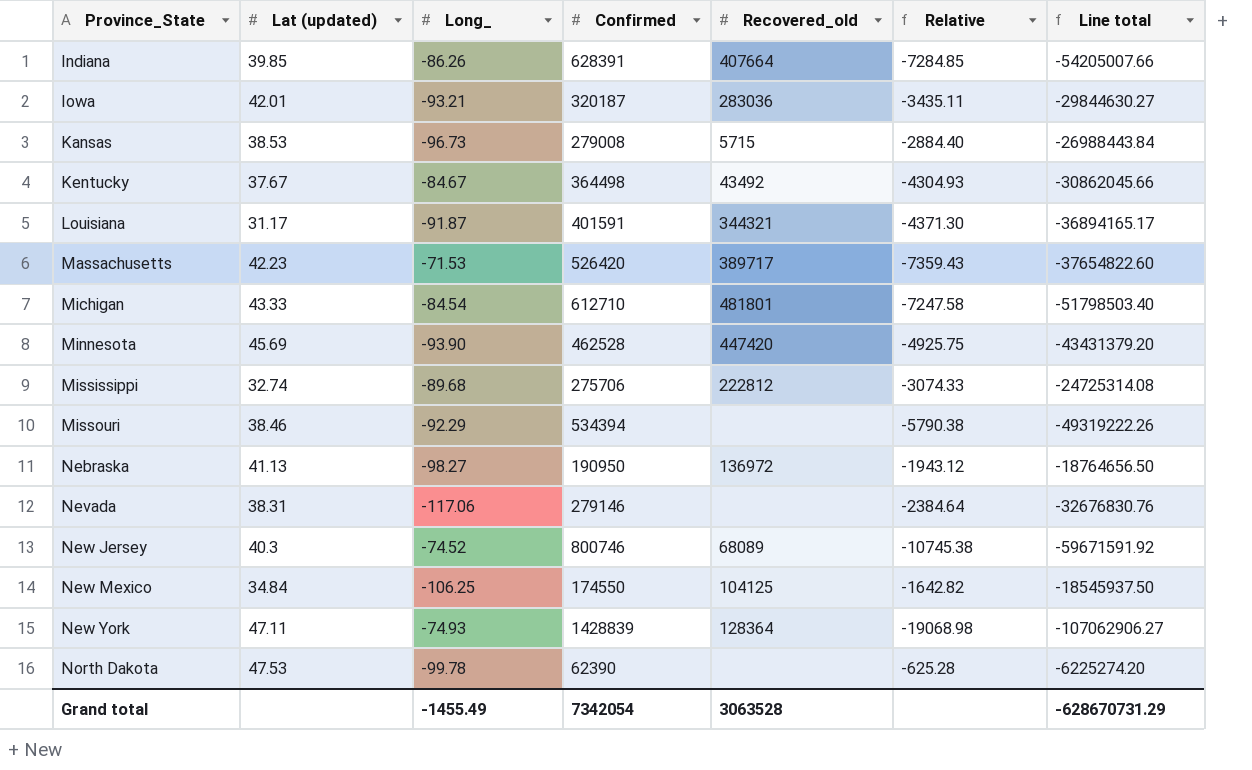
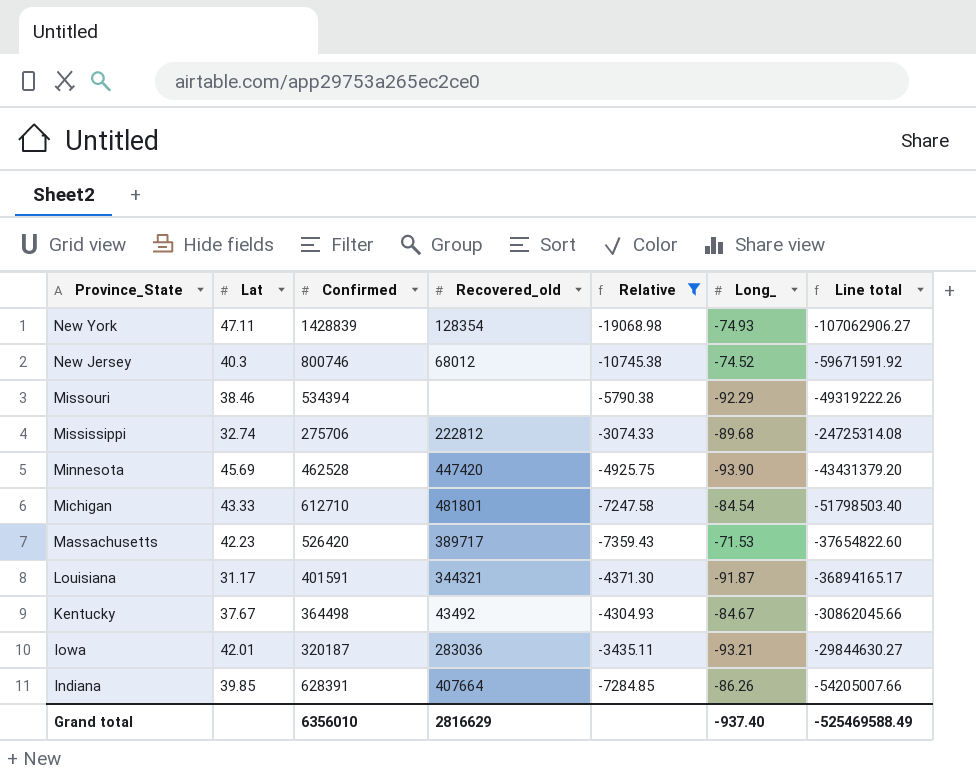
filter: none -> Relative <= -3074.33
row order: Province_State ascending -> Province_State descending
column name: Lat (updated) -> Lat
column Long_ | position: 3 -> 6
New York | Recovered_old: 128364 -> 128354
New Jersey | Recovered_old: 68089 -> 68012
Grand total | Confirmed: 7342054 -> 6356010
Grand total | Recovered_old: 3063528 -> 2816629
Grand total | Long_: -1455.49 -> -937.40
Grand total | Line total: -628670731.29 -> -525469588.49

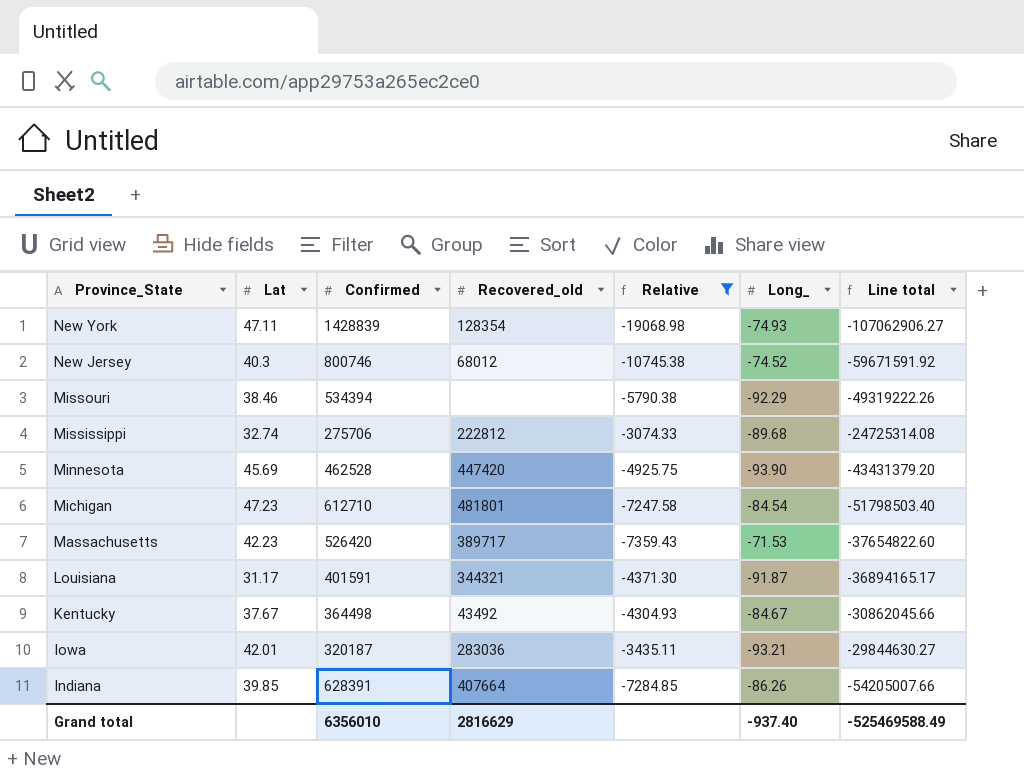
Michigan | Lat: 43.33 -> 47.23

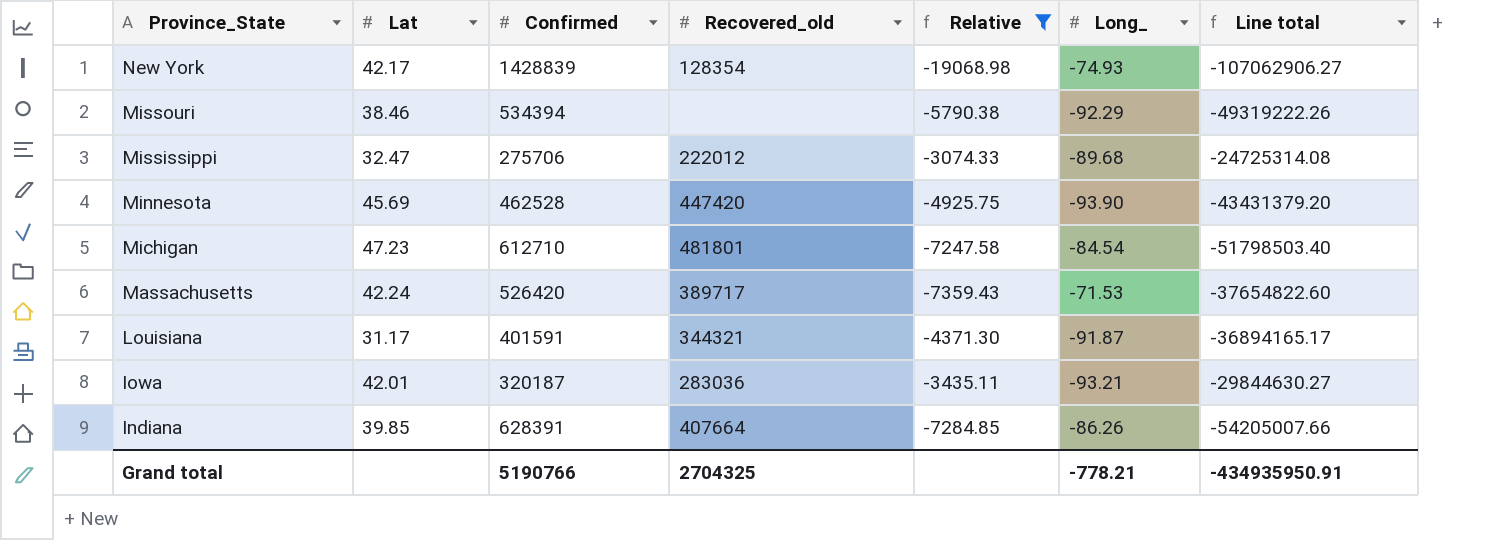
row New Jersey: 40.3 | 800746 | 68012 | -10745.38 | -74.52 | -59671591.92 -> none
row Kentucky: 37.67 | 364498 | 43492 | -4304.93 | -84.67 | -30862045.66 -> none
New York | Lat: 47.11 -> 42.17
Mississippi | Lat: 32.74 -> 32.47
Mississippi | Recovered_old: 222812 -> 222012
Massachusetts | Lat: 42.23 -> 42.24
Grand total | Confirmed: 6356010 -> 5190766
Grand total | Recovered_old: 2816629 -> 2704325
Grand total | Long_: -937.40 -> -778.21
Grand total | Line total: -525469588.49 -> -434935950.91

